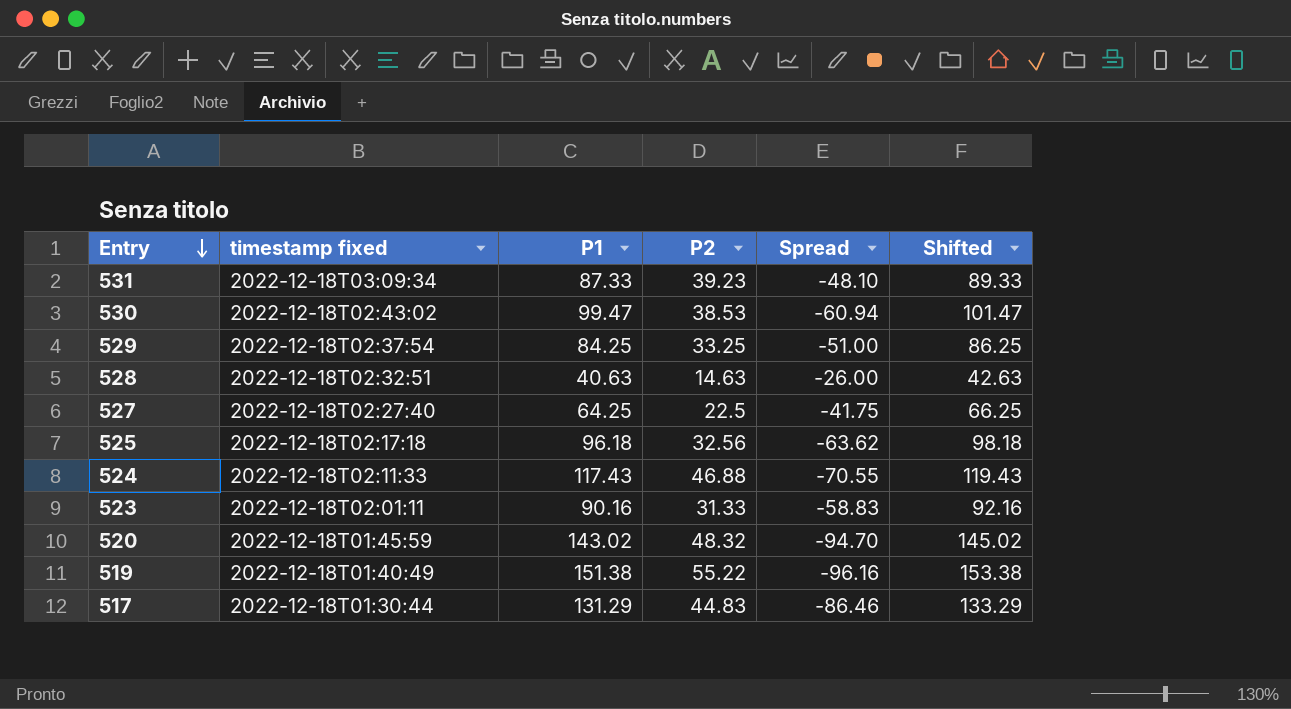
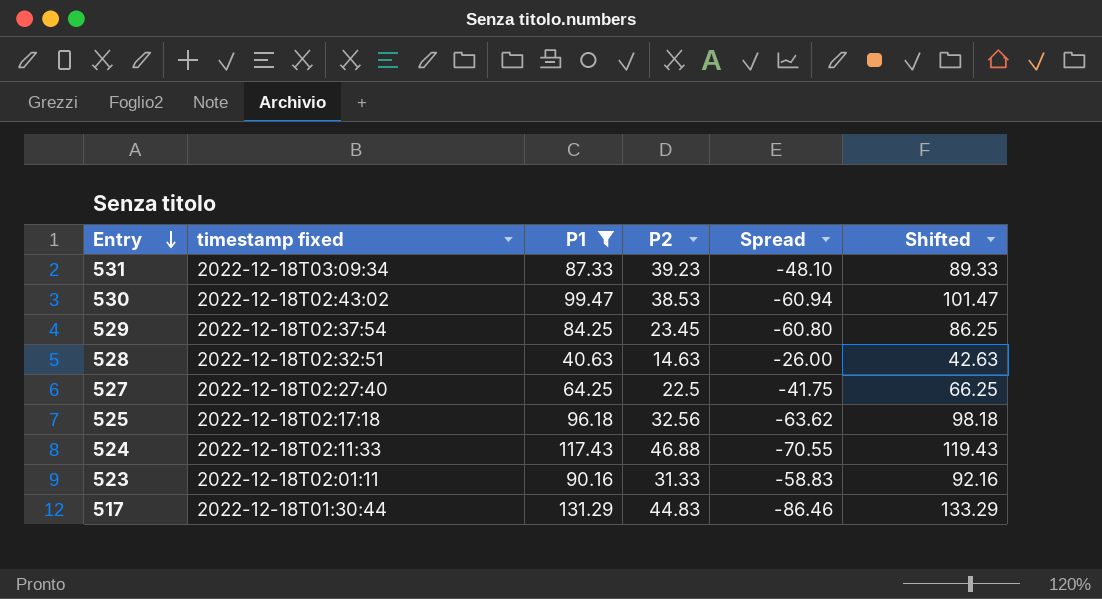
filter: none -> P1 <= 131.29
529 | P2: 33.25 -> 23.45
529 | Spread: -51.00 -> -60.80

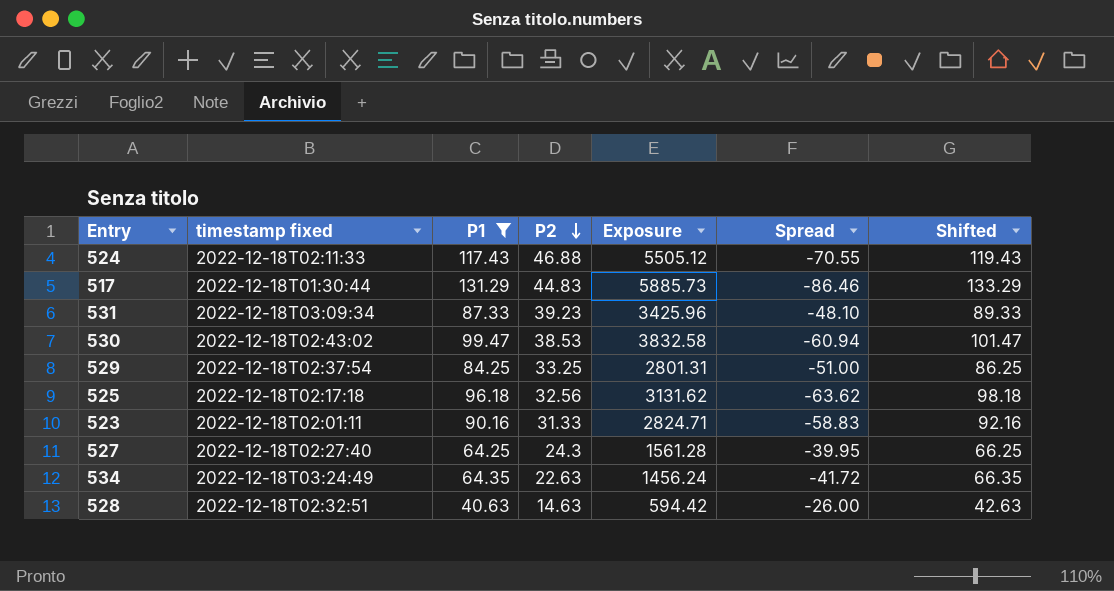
row order: Entry descending -> P2 descending
column Exposure | formula: none -> [P1] * [P2]
529 | P2: 23.45 -> 33.25
529 | Spread: -60.80 -> -51.00
527 | P2: 22.5 -> 24.3
527 | Spread: -41.75 -> -39.95
row 534: none -> 2022-12-18T03:24:49 | 64.35 | 22.63 | 1456.24 | -41.72 | 66.35

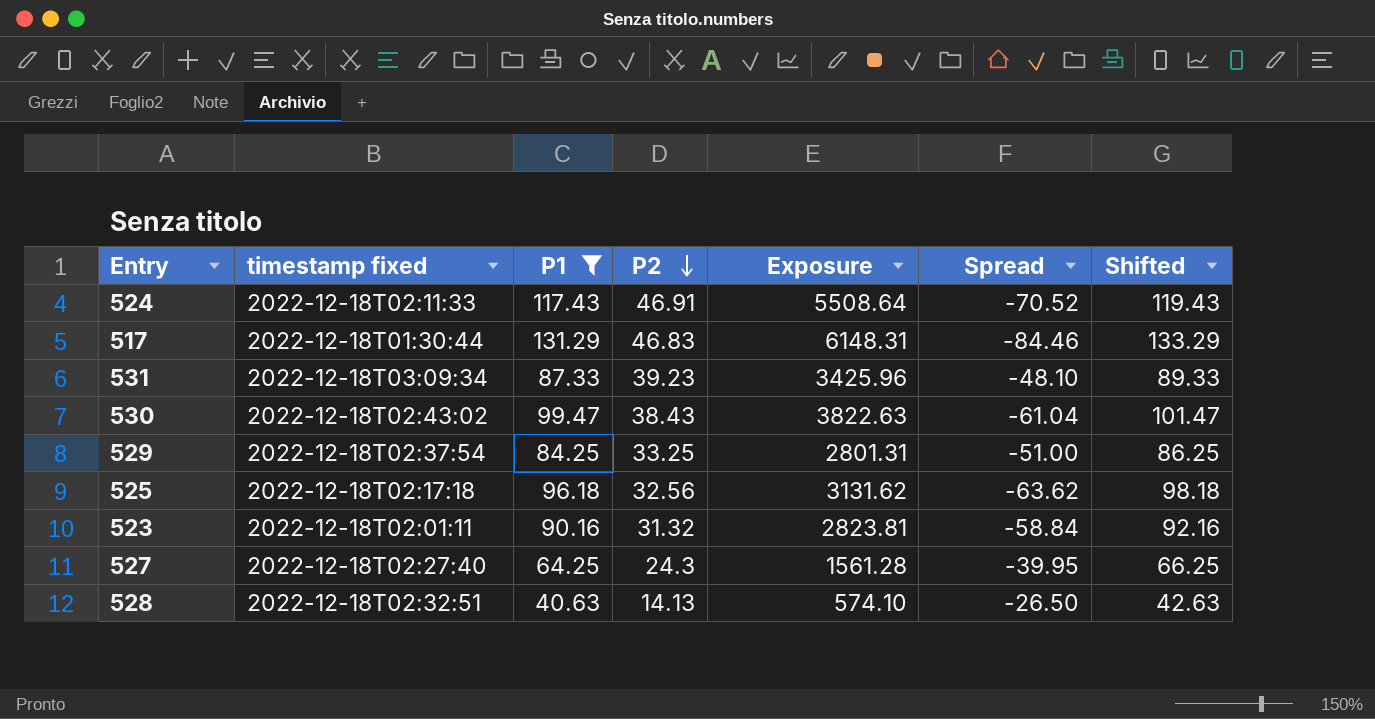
row 534: 2022-12-18T03:24:49 | 64.35 | 22.63 | 1456.24 | -41.72 | 66.35 -> none
524 | P2: 46.88 -> 46.91
524 | Exposure: 5505.12 -> 5508.64
524 | Spread: -70.55 -> -70.52
517 | P2: 44.83 -> 46.83
517 | Exposure: 5885.73 -> 6148.31
517 | Spread: -86.46 -> -84.46
530 | P2: 38.53 -> 38.43
530 | Exposure: 3832.58 -> 3822.63
530 | Spread: -60.94 -> -61.04
523 | P2: 31.33 -> 31.32
523 | Exposure: 2824.71 -> 2823.81
523 | Spread: -58.83 -> -58.84
528 | P2: 14.63 -> 14.13
528 | Exposure: 594.42 -> 574.10
528 | Spread: -26.00 -> -26.50

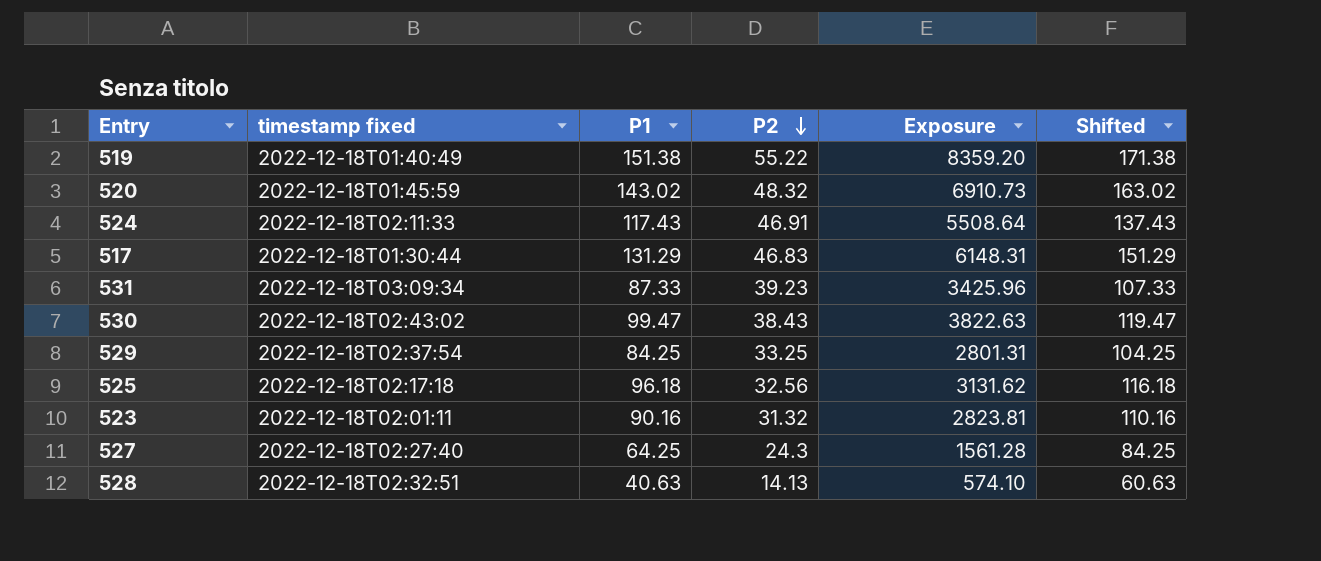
filter: P1 <= 131.29 -> none
column Spread | formula: [P2] - [P1] -> none
column Shifted | formula: [P1] + 2 -> [P1] + 20

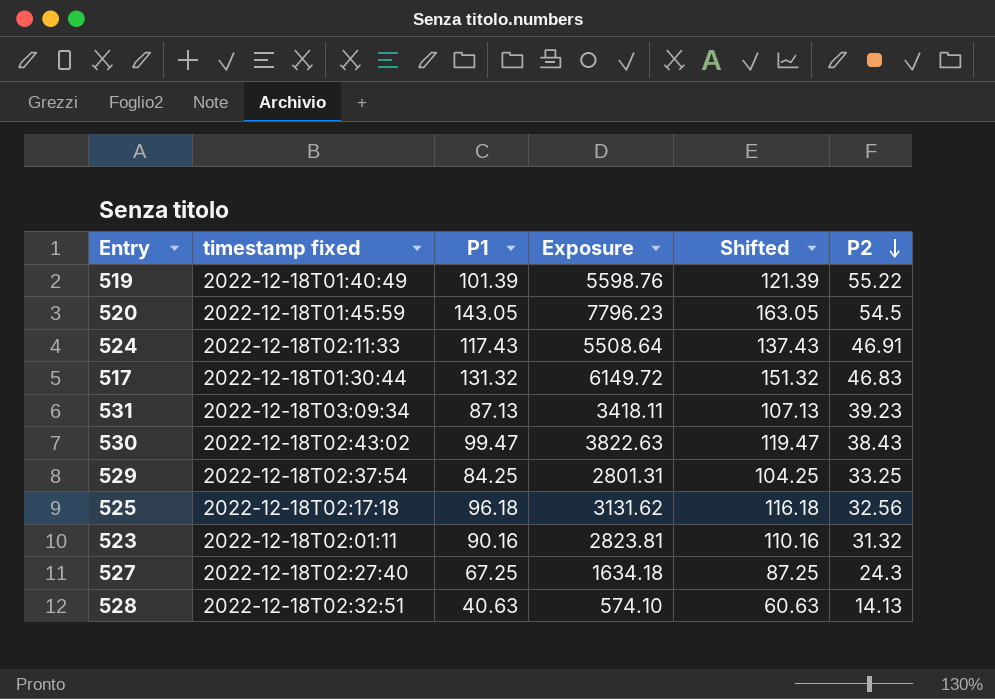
column P2 | position: 4 -> 6
519 | P1: 151.38 -> 101.39
519 | Exposure: 8359.20 -> 5598.76
519 | Shifted: 171.38 -> 121.39
520 | P1: 143.02 -> 143.05
520 | Exposure: 6910.73 -> 7796.23
520 | Shifted: 163.02 -> 163.05
520 | P2: 48.32 -> 54.5
517 | P1: 131.29 -> 131.32
517 | Exposure: 6148.31 -> 6149.72
517 | Shifted: 151.29 -> 151.32
531 | P1: 87.33 -> 87.13
531 | Exposure: 3425.96 -> 3418.11
531 | Shifted: 107.33 -> 107.13
527 | P1: 64.25 -> 67.25
527 | Exposure: 1561.28 -> 1634.18
527 | Shifted: 84.25 -> 87.25

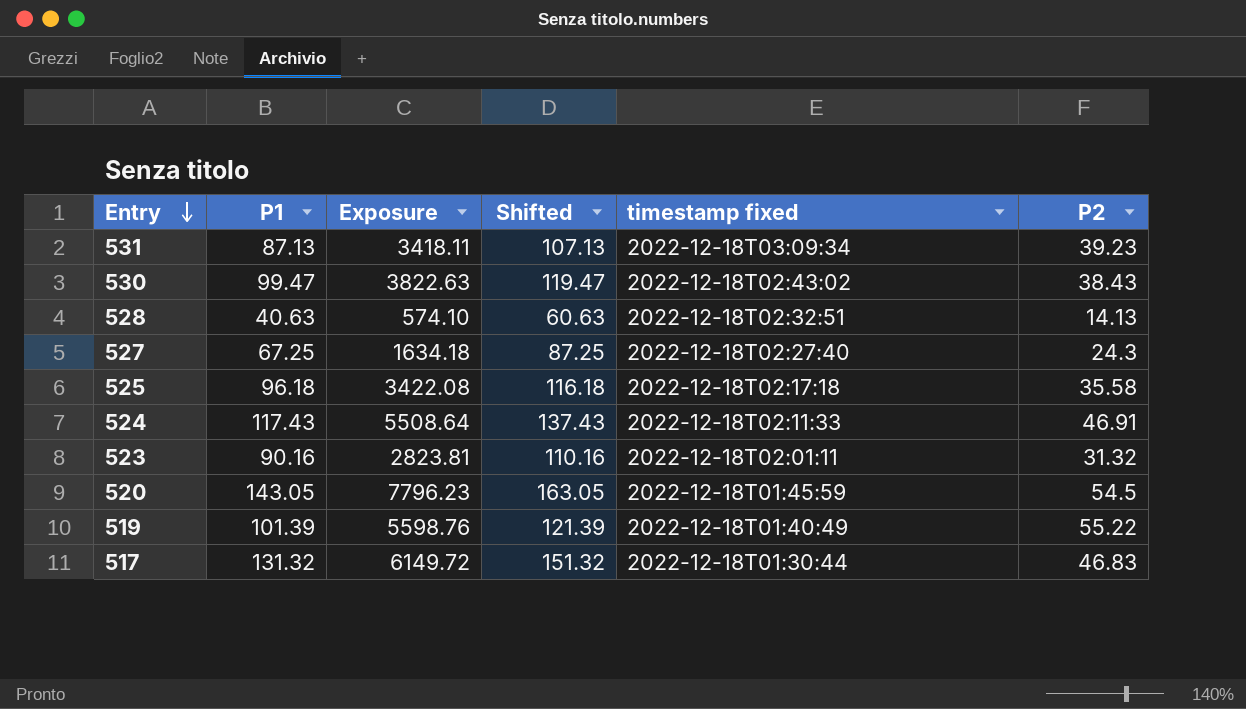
row order: P2 descending -> Entry descending
column timestamp fixed | position: 2 -> 5
row 529: 2022-12-18T02:37:54 | 84.25 | 2801.31 | 104.25 | 33.25 -> none
525 | Exposure: 3131.62 -> 3422.08
525 | P2: 32.56 -> 35.58

